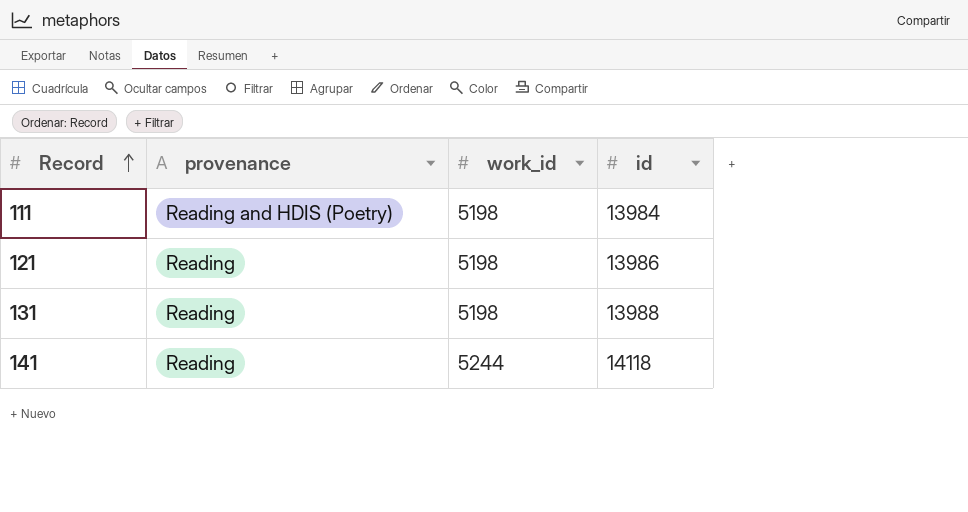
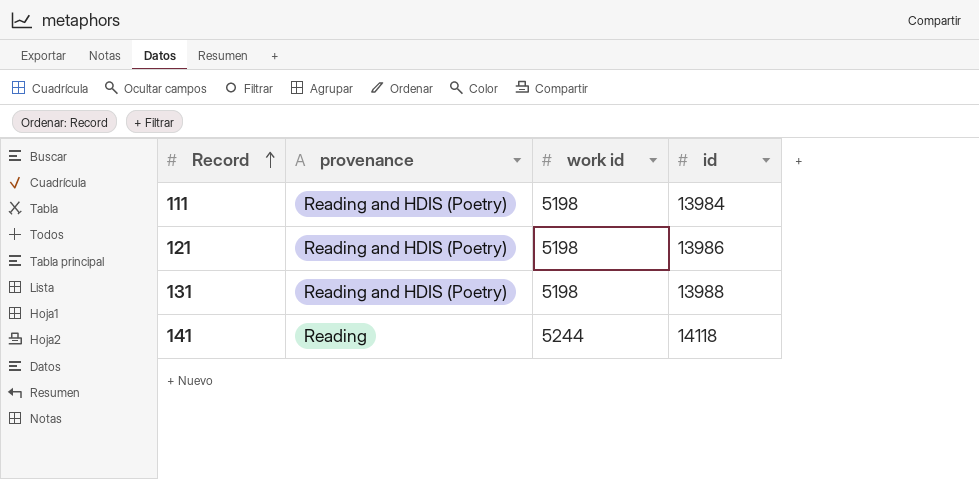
column name: work_id -> work id
121 | provenance: Reading -> Reading and HDIS (Poetry)
131 | provenance: Reading -> Reading and HDIS (Poetry)

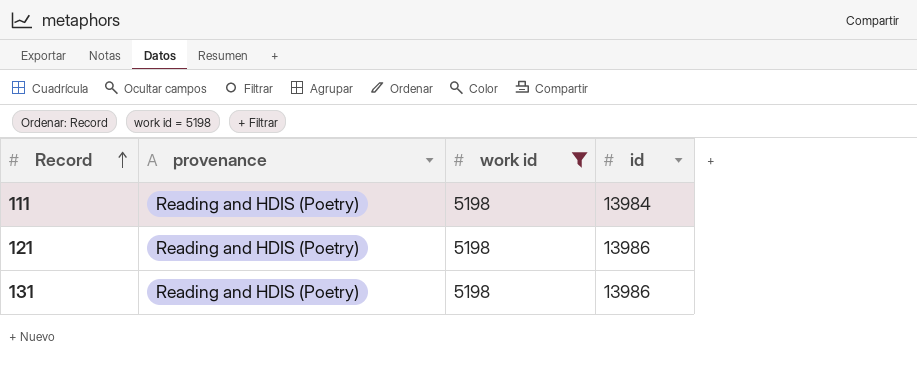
filter: none -> work id = 5198
131 | id: 13988 -> 13986

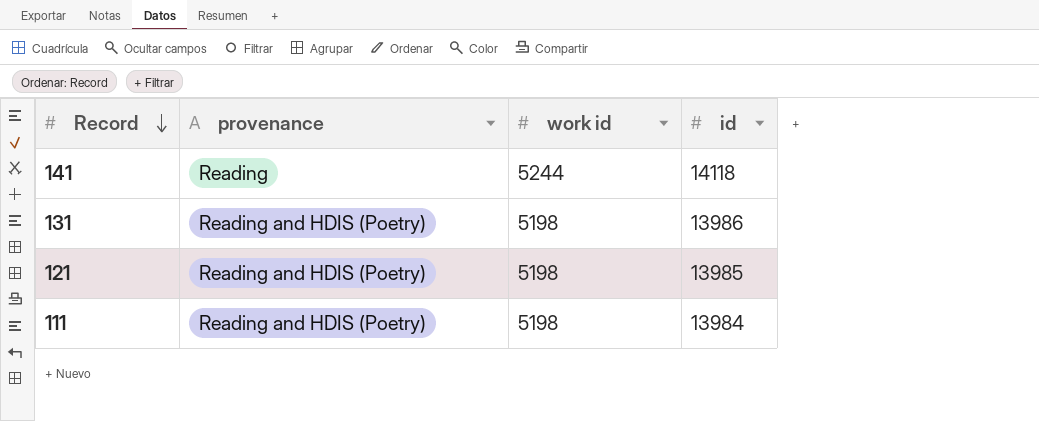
filter: work id = 5198 -> none
row order: Record ascending -> Record descending
121 | id: 13986 -> 13985

